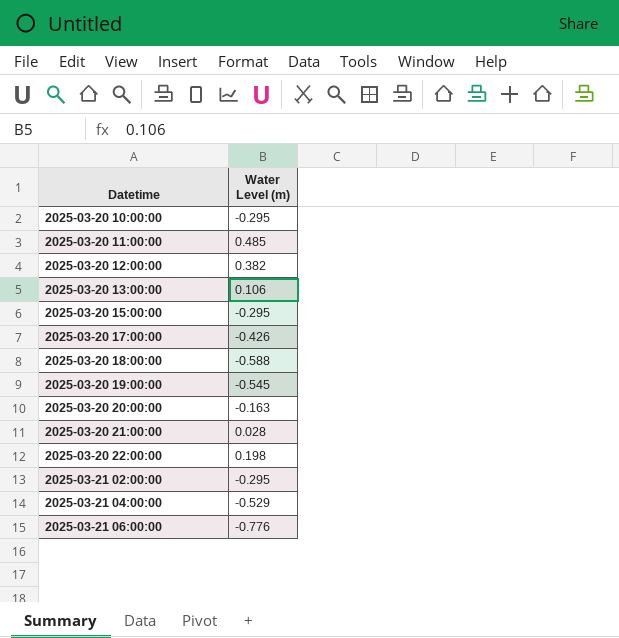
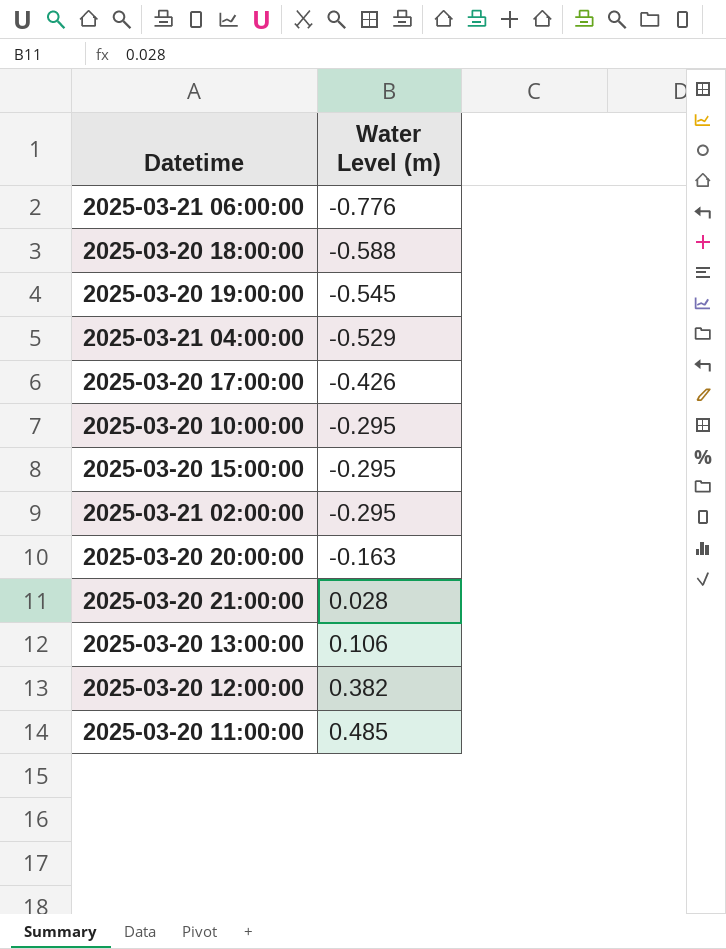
row order: Datetime ascending -> Water Level (m) ascending
row 2025-03-20 22:00:00: 0.198 -> none

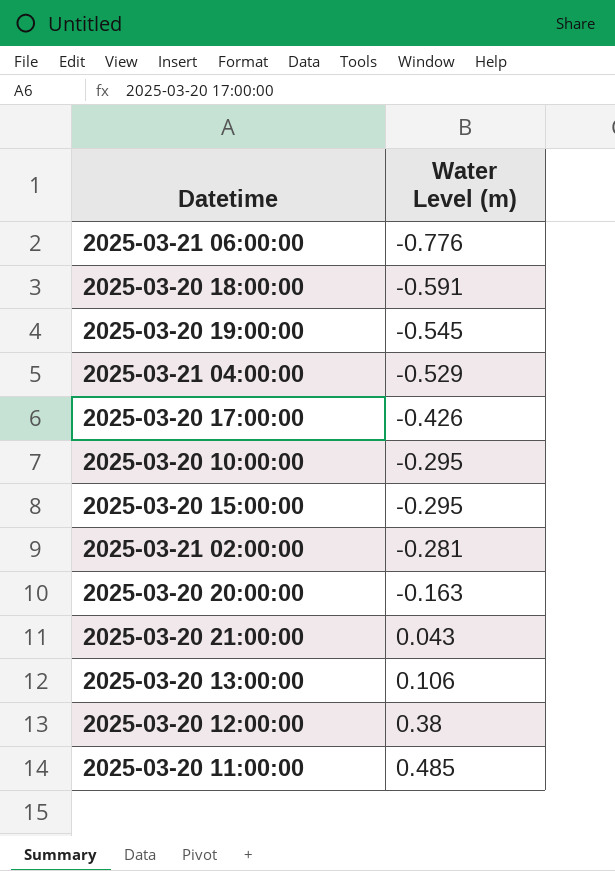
2025-03-20 18:00:00 | Water Level (m): -0.588 -> -0.591
2025-03-21 02:00:00 | Water Level (m): -0.295 -> -0.281
2025-03-20 21:00:00 | Water Level (m): 0.028 -> 0.043
2025-03-20 12:00:00 | Water Level (m): 0.382 -> 0.38

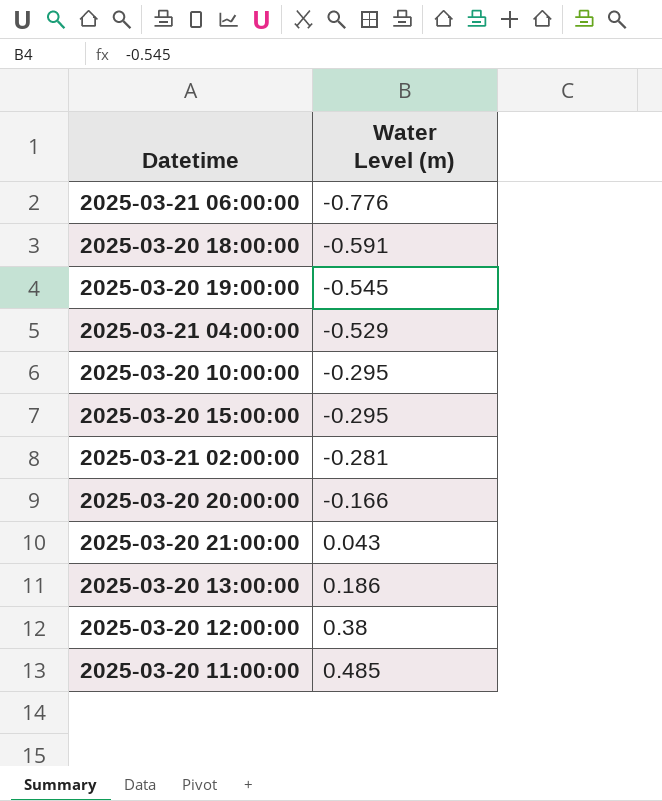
row 2025-03-20 17:00:00: -0.426 -> none
2025-03-20 20:00:00 | Water Level (m): -0.163 -> -0.166
2025-03-20 13:00:00 | Water Level (m): 0.106 -> 0.186

